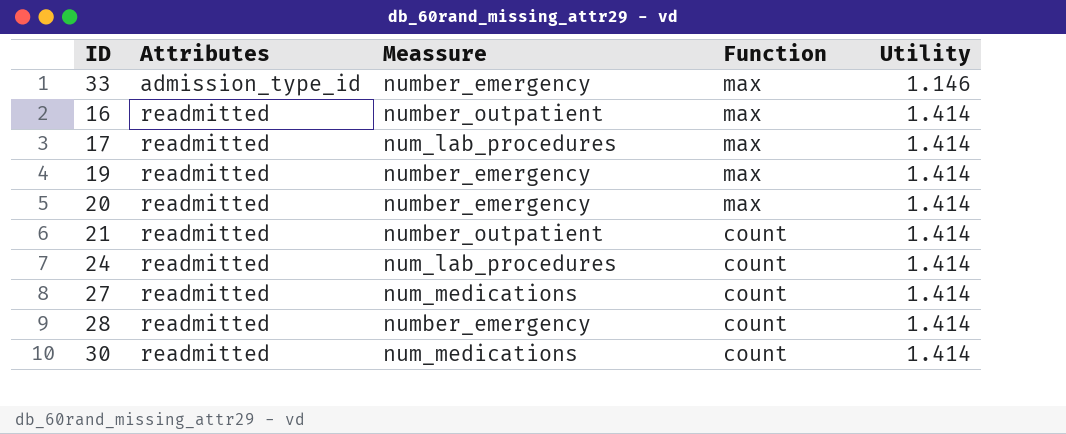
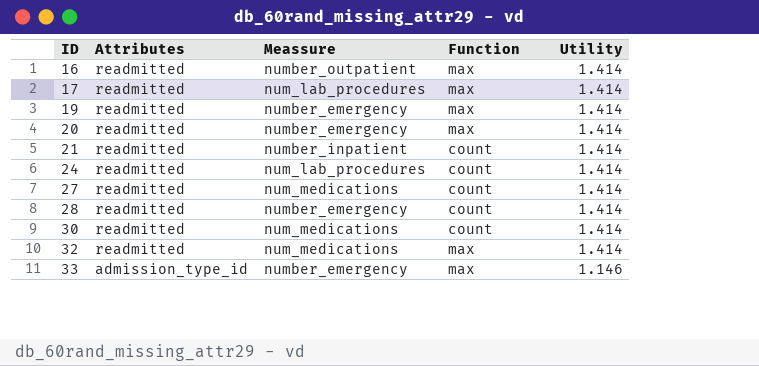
row order: Attributes ascending -> ID ascending
21 | Meassure: number_outpatient -> number_inpatient
row 32: none -> readmitted | num_medications | max | 1.414

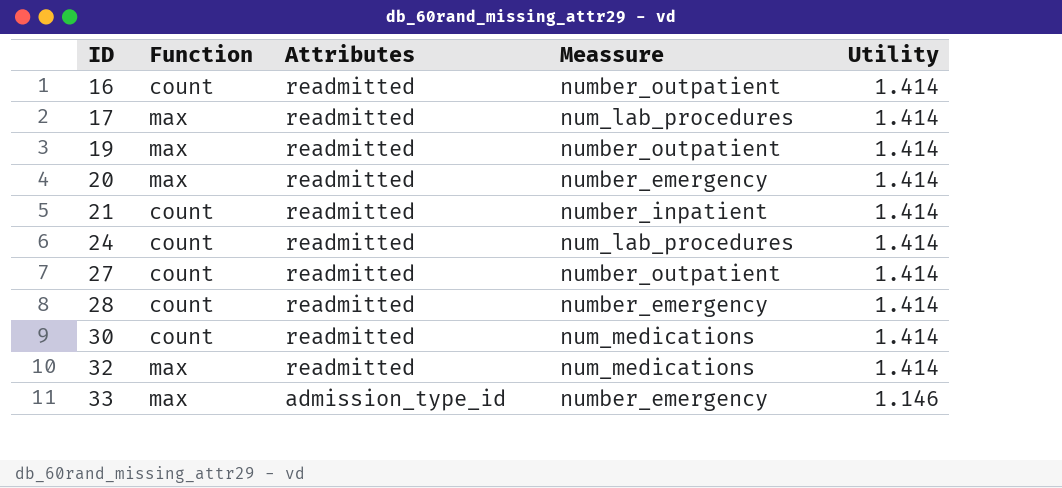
column Function | position: 4 -> 2
16 | Function: max -> count
19 | Meassure: number_emergency -> number_outpatient
27 | Meassure: num_medications -> number_outpatient

